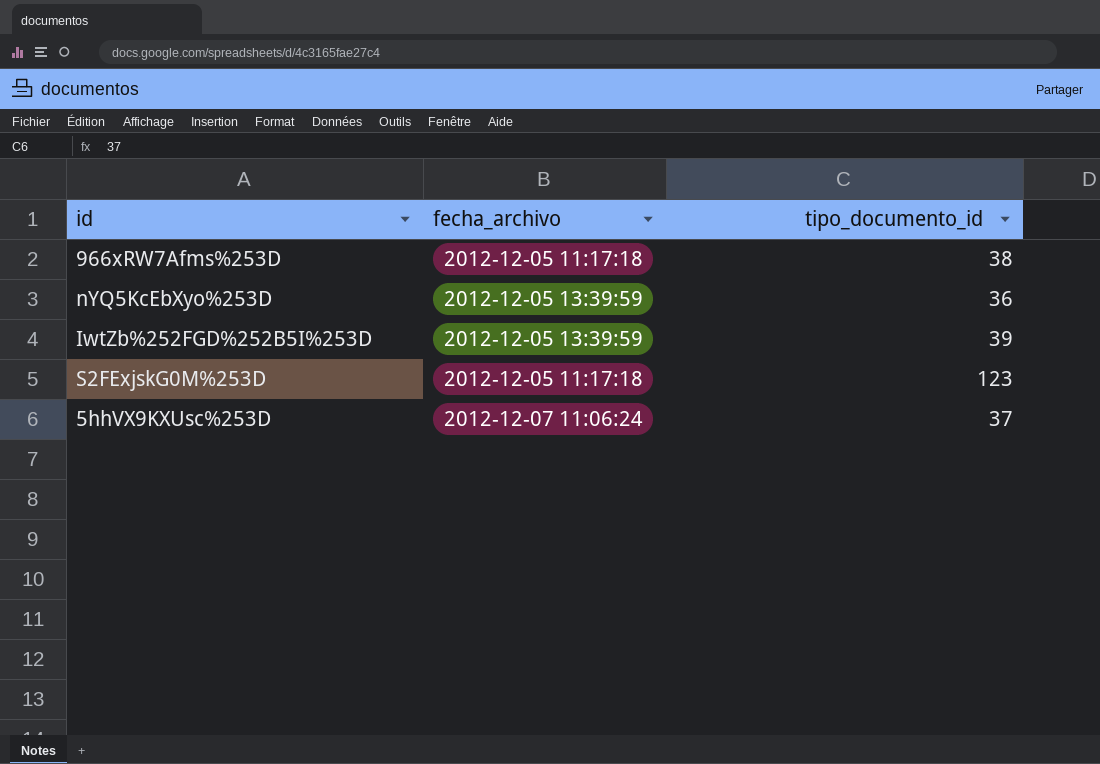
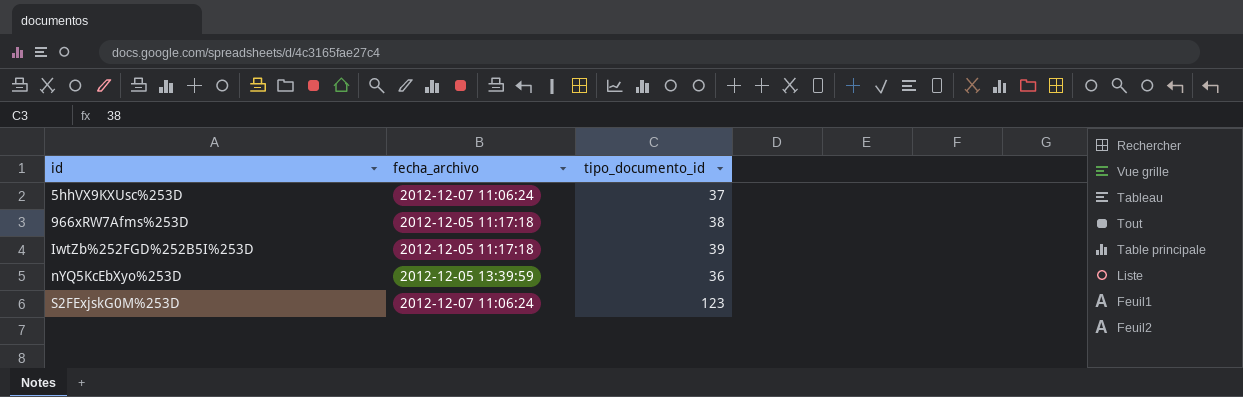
row order: none -> id ascending
IwtZb%252FGD%252B5I%253D | fecha_archivo: 2012-12-05 13:39:59 -> 2012-12-05 11:17:18
S2FExjskG0M%253D | fecha_archivo: 2012-12-05 11:17:18 -> 2012-12-07 11:06:24

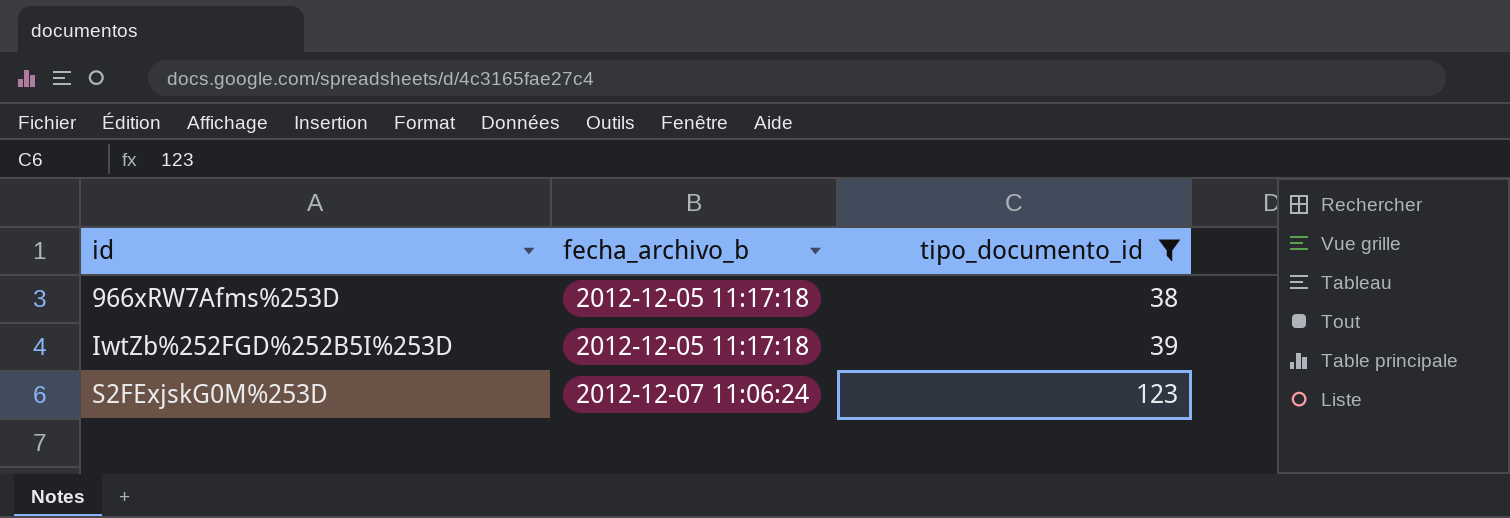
filter: none -> tipo_documento_id >= 38
column name: fecha_archivo -> fecha_archivo_b

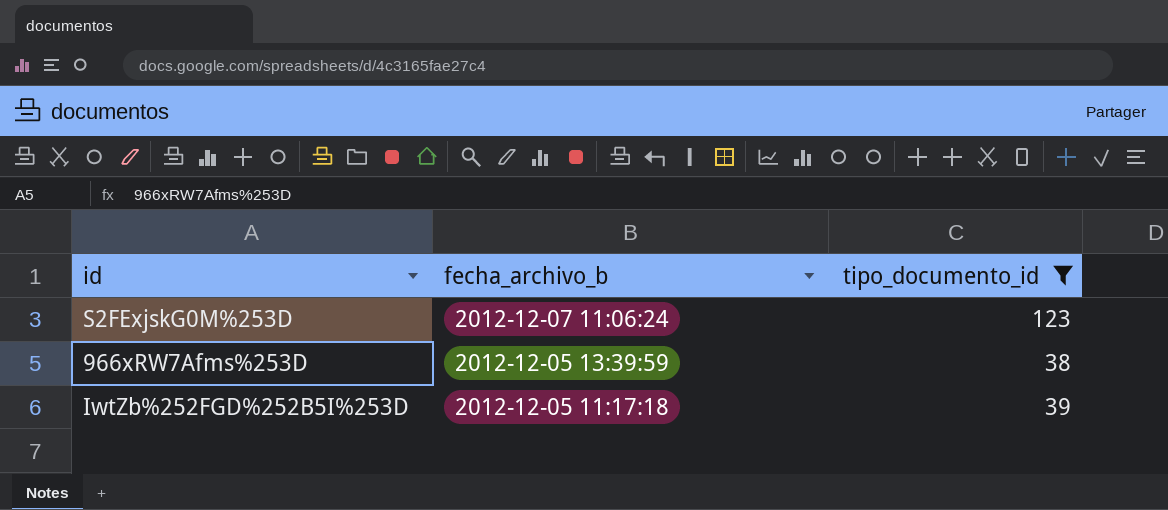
row order: id ascending -> fecha_archivo_b descending
966xRW7Afms%253D | fecha_archivo_b: 2012-12-05 11:17:18 -> 2012-12-05 13:39:59

